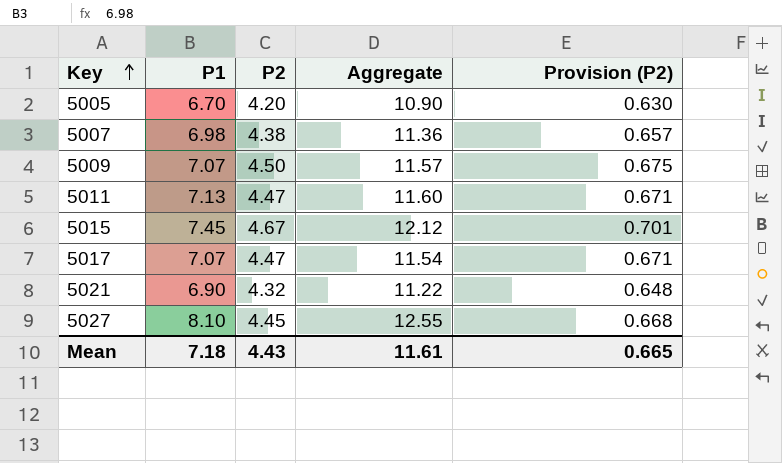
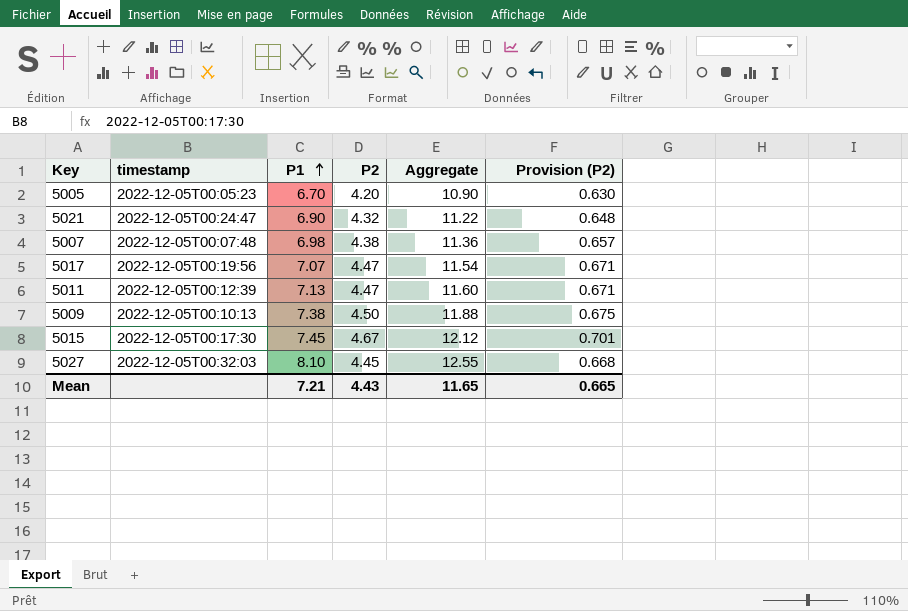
row order: Key ascending -> P1 ascending
column timestamp | position: none -> 2
5009 | P1: 7.07 -> 7.38
5009 | Aggregate: 11.57 -> 11.88
Mean | P1: 7.18 -> 7.21
Mean | Aggregate: 11.61 -> 11.65

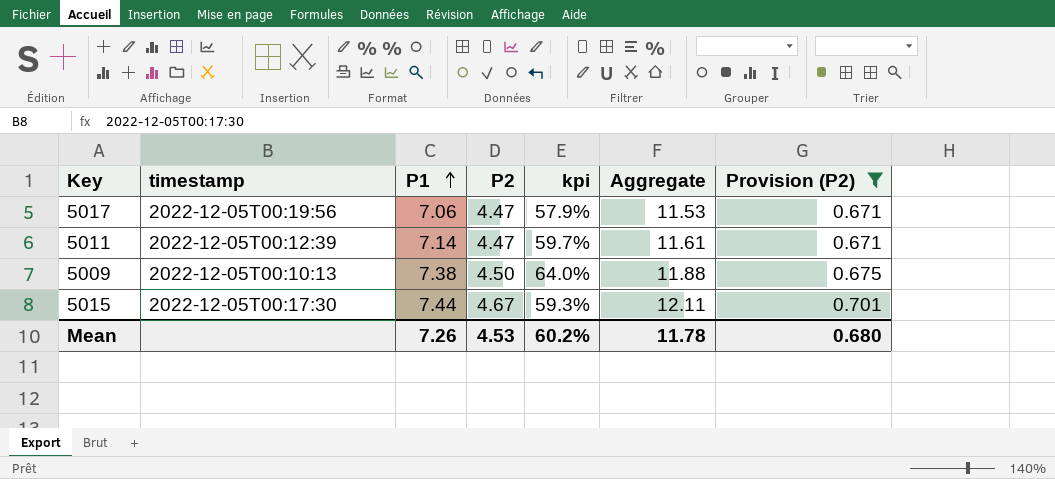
filter: none -> Provision (P2) >= 0.671
column kpi | formula: none -> ([P1] - [P2]) / [P2]
5017 | P1: 7.07 -> 7.06
5017 | Aggregate: 11.54 -> 11.53
5011 | P1: 7.13 -> 7.14
5011 | Aggregate: 11.60 -> 11.61
5015 | P1: 7.45 -> 7.44
5015 | Aggregate: 12.12 -> 12.11
Mean | P1: 7.21 -> 7.26
Mean | P2: 4.43 -> 4.53
Mean | Aggregate: 11.65 -> 11.78
Mean | Provision (P2): 0.665 -> 0.680

